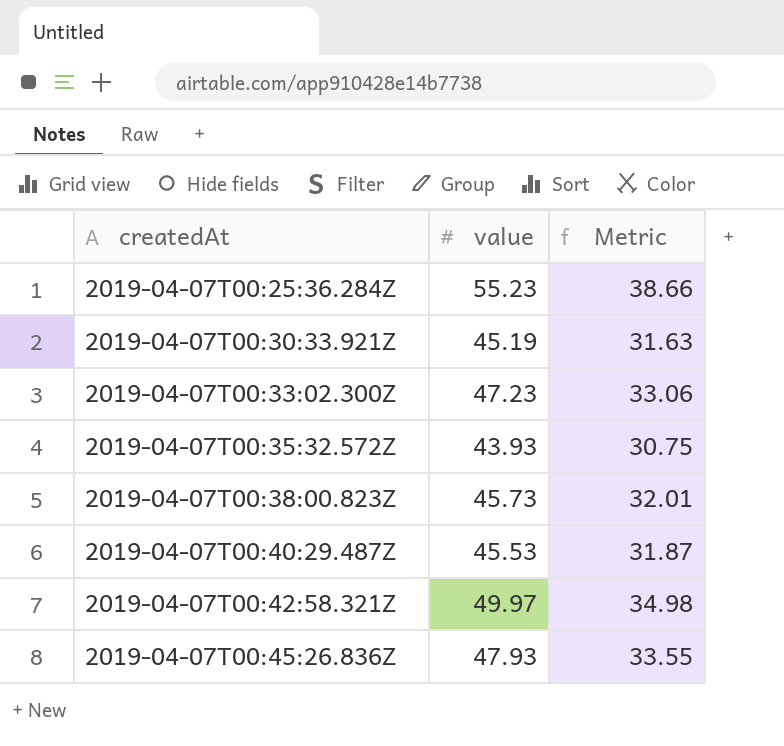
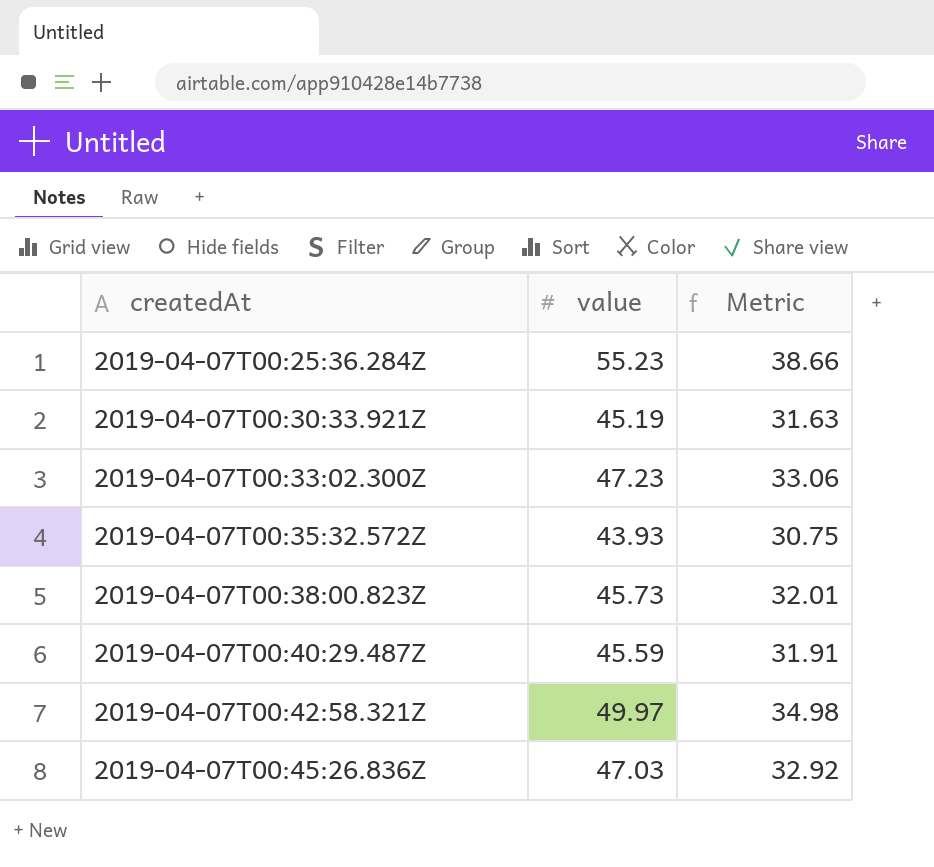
2019-04-07T00:40:29.487Z | value: 45.53 -> 45.59
2019-04-07T00:40:29.487Z | Metric: 31.87 -> 31.91
2019-04-07T00:45:26.836Z | value: 47.93 -> 47.03
2019-04-07T00:45:26.836Z | Metric: 33.55 -> 32.92

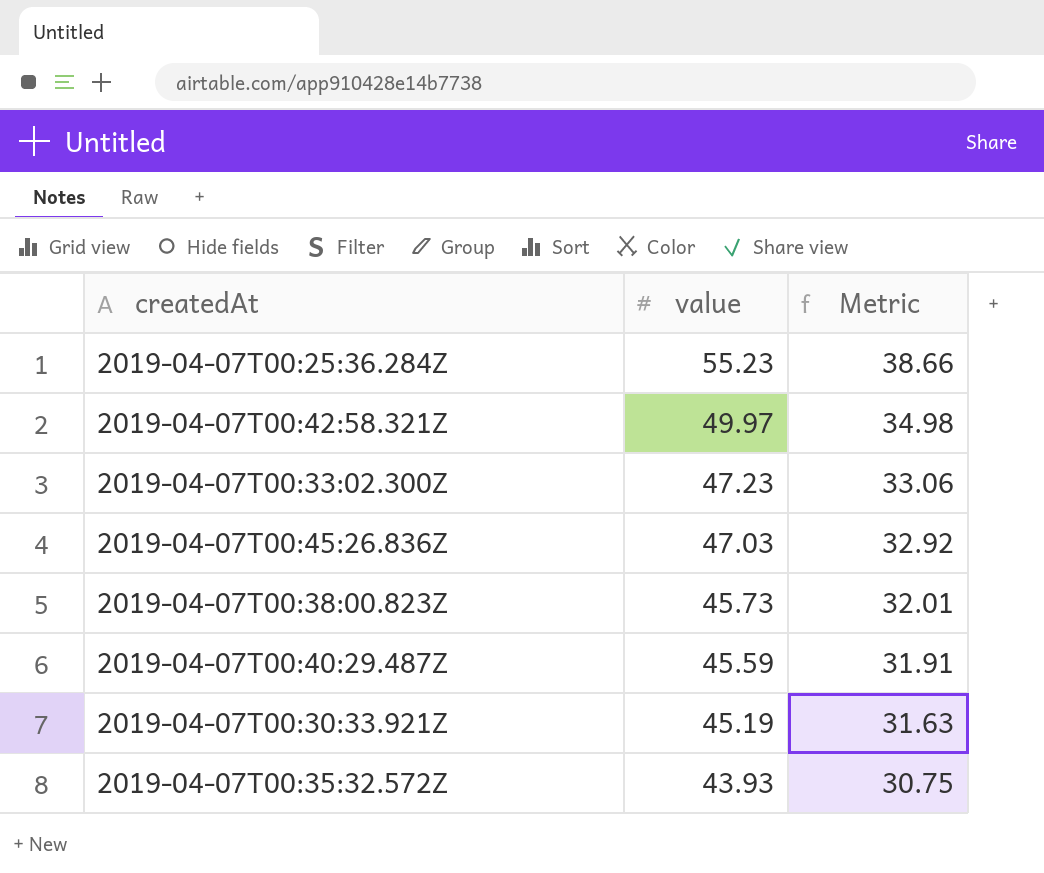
row order: createdAt ascending -> value descending

